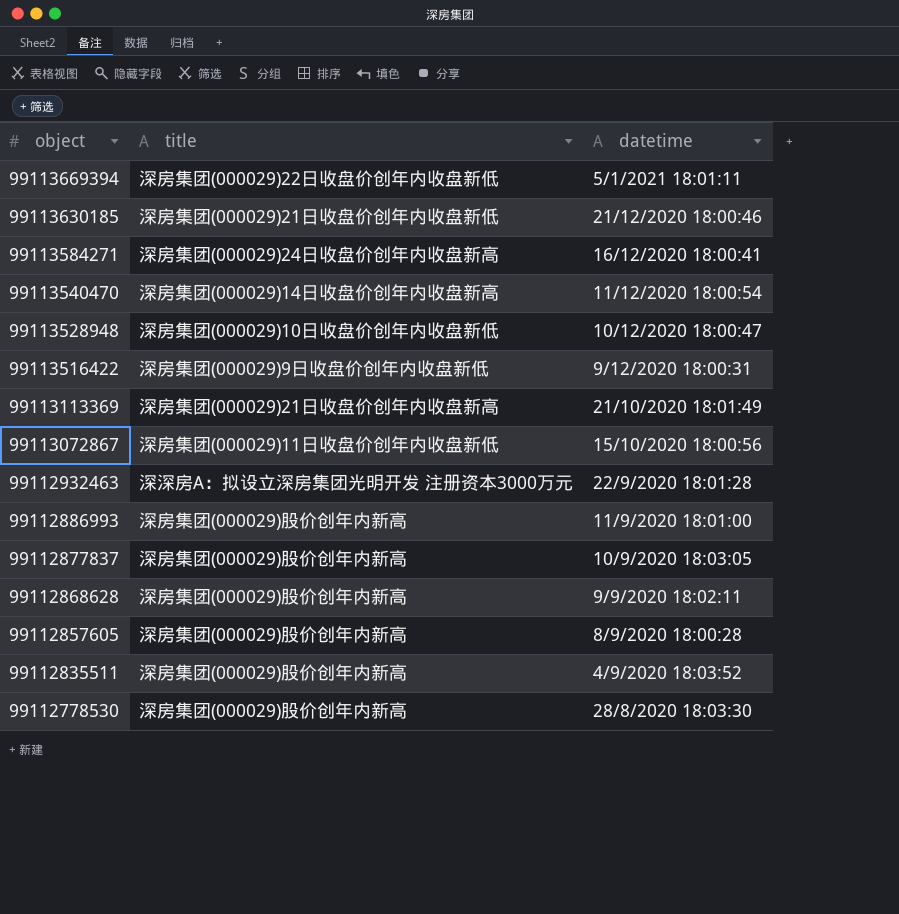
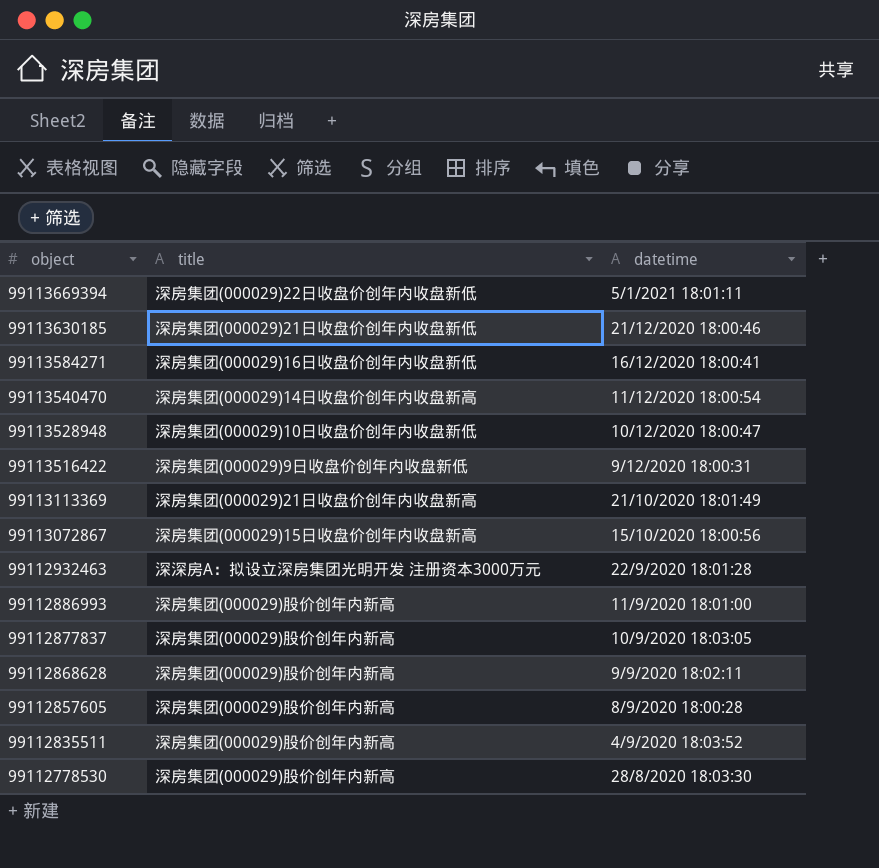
99113584271 | title: 深房集团(000029)24日收盘价创年内收盘新高 -> 深房集团(000029)16日收盘价创年内收盘新低
99113072867 | title: 深房集团(000029)11日收盘价创年内收盘新低 -> 深房集团(000029)15日收盘价创年内收盘新高

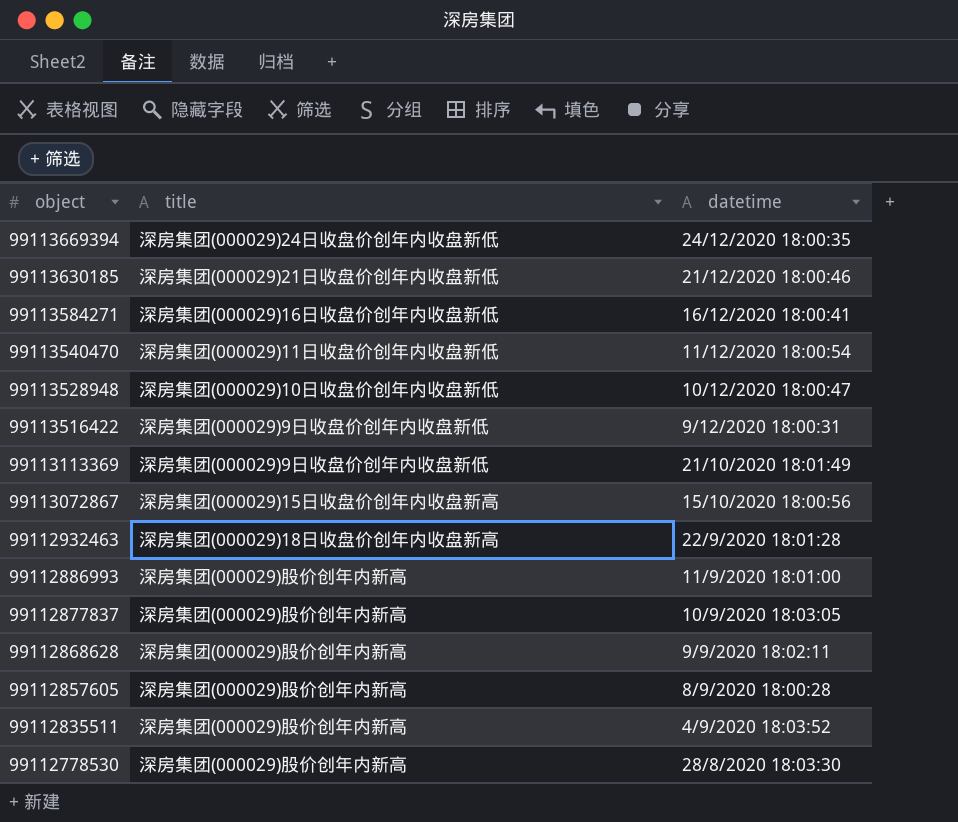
99113669394 | title: 深房集团(000029)22日收盘价创年内收盘新低 -> 深房集团(000029)24日收盘价创年内收盘新低
99113669394 | datetime: 5/1/2021 18:01:11 -> 24/12/2020 18:00:35
99113540470 | title: 深房集团(000029)14日收盘价创年内收盘新高 -> 深房集团(000029)11日收盘价创年内收盘新低
99113113369 | title: 深房集团(000029)21日收盘价创年内收盘新高 -> 深房集团(000029)9日收盘价创年内收盘新低
99112932463 | title: 深深房A：拟设立深房集团光明开发 注册资本3000万元 -> 深房集团(000029)18日收盘价创年内收盘新高

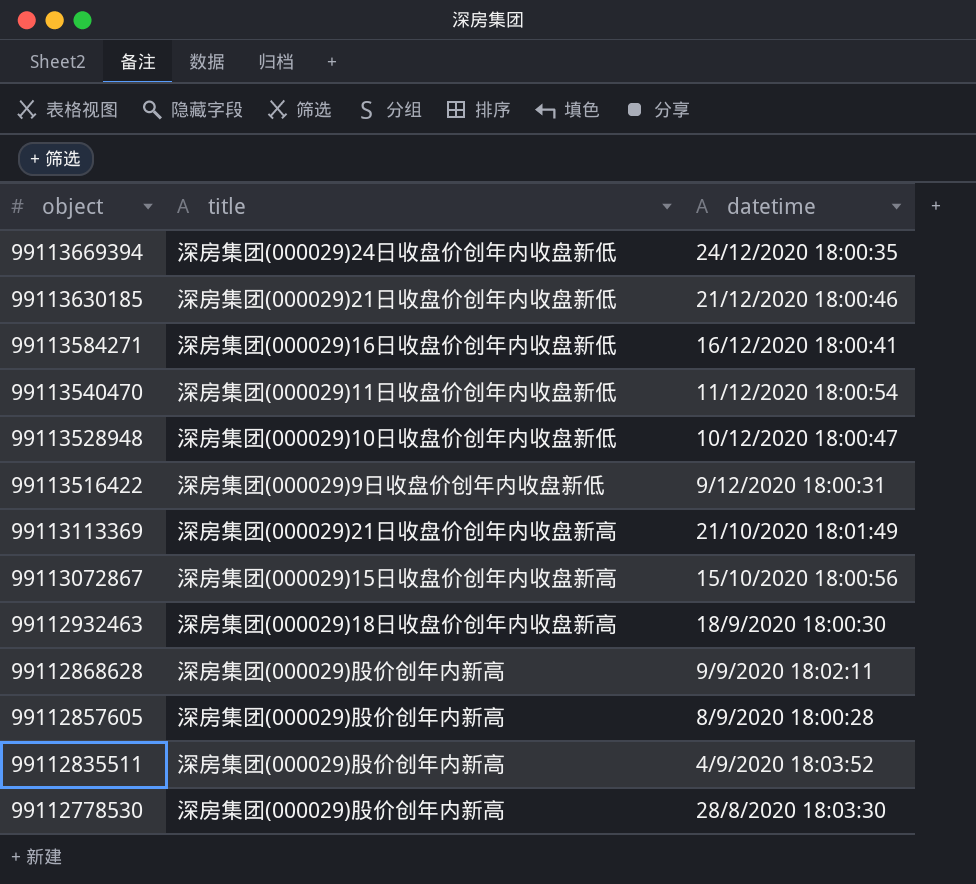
row 99112886993: 深房集团(000029)股价创年内新高 | 11/9/2020 18:01:00 -> none
row 99112877837: 深房集团(000029)股价创年内新高 | 10/9/2020 18:03:05 -> none
99113113369 | title: 深房集团(000029)9日收盘价创年内收盘新低 -> 深房集团(000029)21日收盘价创年内收盘新高
99112932463 | datetime: 22/9/2020 18:01:28 -> 18/9/2020 18:00:30

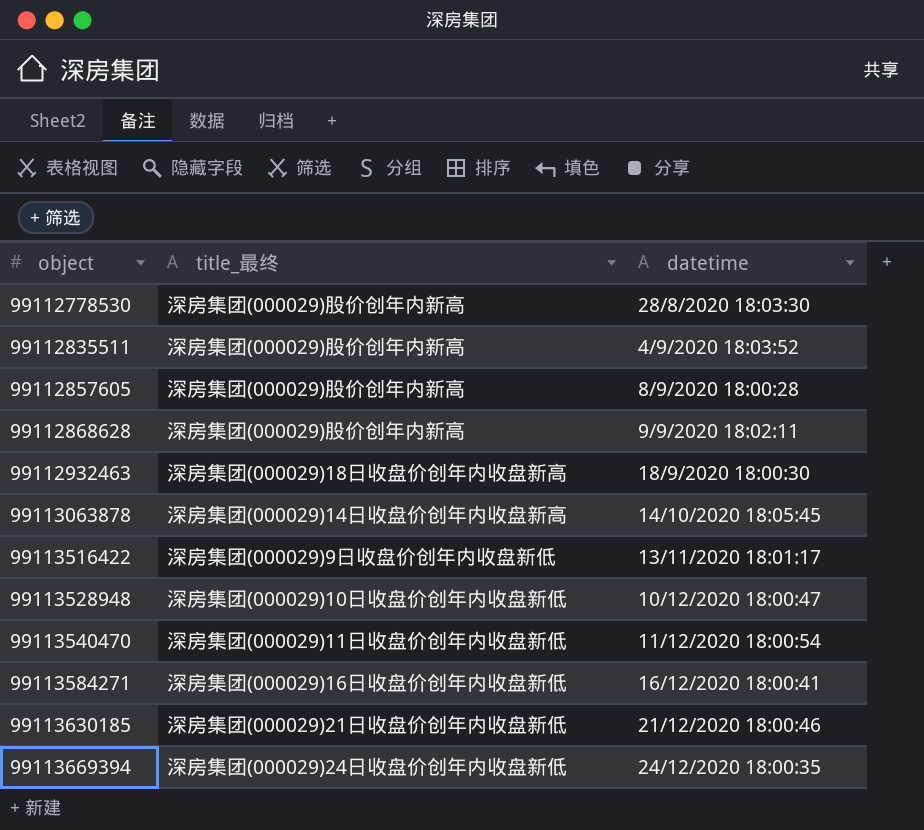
row order: object descending -> object ascending
column name: title -> title_最终
row 99113113369: 深房集团(000029)21日收盘价创年内收盘新高 | 21/10/2020 18:01:49 -> none
row 99113072867: 深房集团(000029)15日收盘价创年内收盘新高 | 15/10/2020 18:00:56 -> none
row 99113063878: none -> 深房集团(000029)14日收盘价创年内收盘新高 | 14/10/2020 18:05:45
99113516422 | datetime: 9/12/2020 18:00:31 -> 13/11/2020 18:01:17

